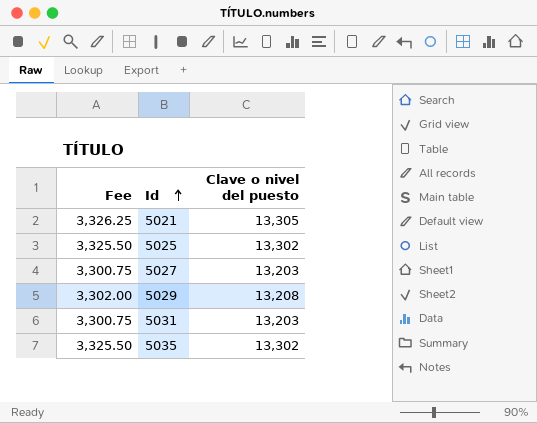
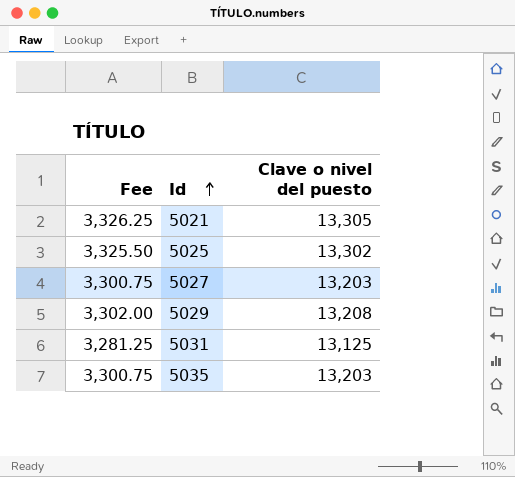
5031 | Fee: 3,300.75 -> 3,281.25
5031 | Clave o nivel del puesto: 13,203 -> 13,125
5035 | Fee: 3,325.50 -> 3,300.75
5035 | Clave o nivel del puesto: 13,302 -> 13,203

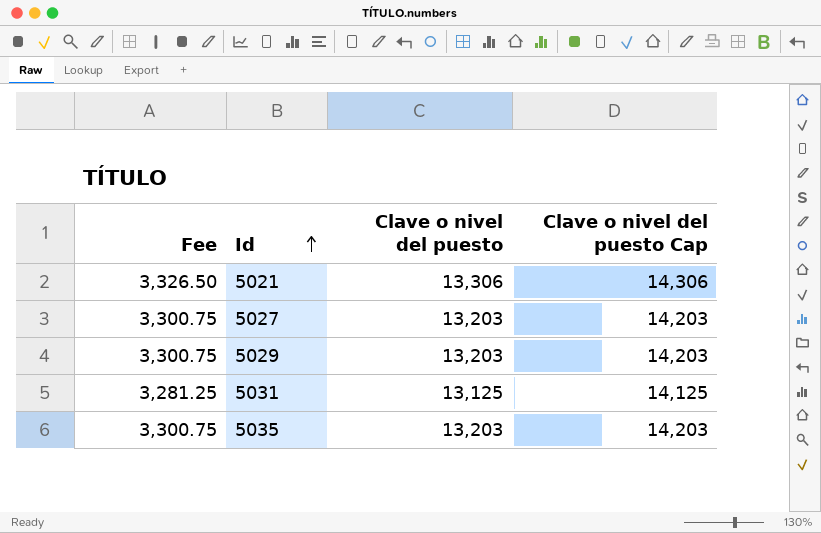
column Clave o nivel del puesto Cap | formula: none -> [Clave o nivel del puesto] + 1000
row 5025: 3,325.50 | 13,302 -> none
5021 | Fee: 3,326.25 -> 3,326.50
5021 | Clave o nivel del puesto: 13,305 -> 13,306
5029 | Fee: 3,302.00 -> 3,300.75
5029 | Clave o nivel del puesto: 13,208 -> 13,203

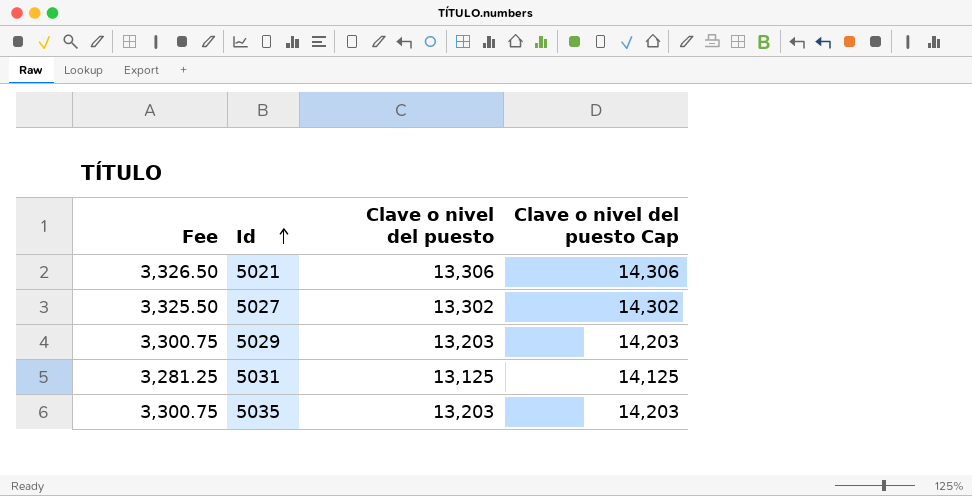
5027 | Fee: 3,300.75 -> 3,325.50
5027 | Clave o nivel del puesto: 13,203 -> 13,302
5027 | Clave o nivel del puesto Cap: 14,203 -> 14,302

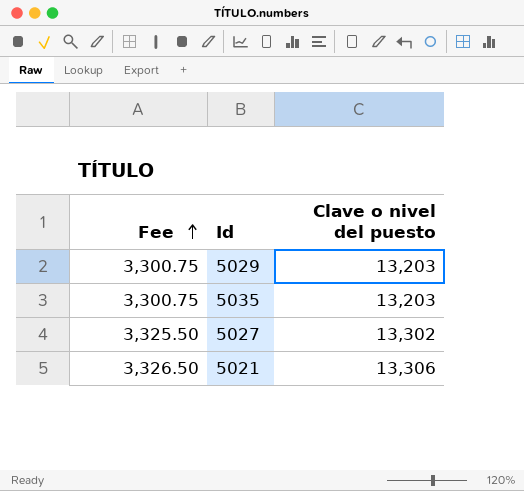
row order: Id ascending -> Fee ascending
column Clave o nivel del puesto Cap | formula: [Clave o nivel del puesto] + 1000 -> none
row 5031: 3,281.25 | 13,125 | 14,125 -> none

